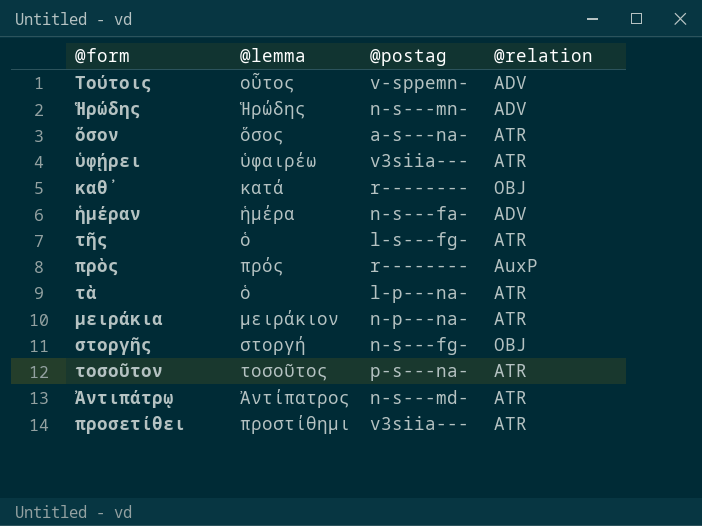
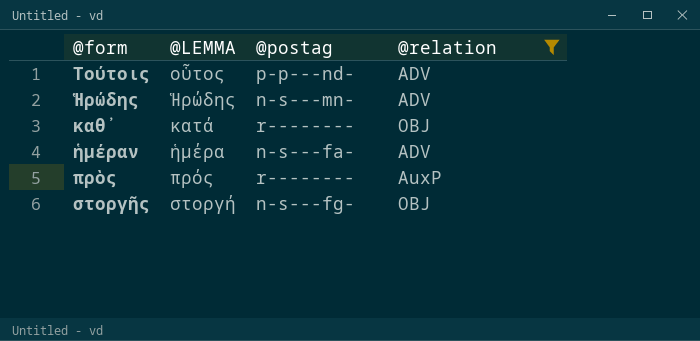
filter: none -> @relation != ATR
column name: @lemma -> @LEMMA
Τούτοις | @postag: v-sppemn- -> p-p---nd-

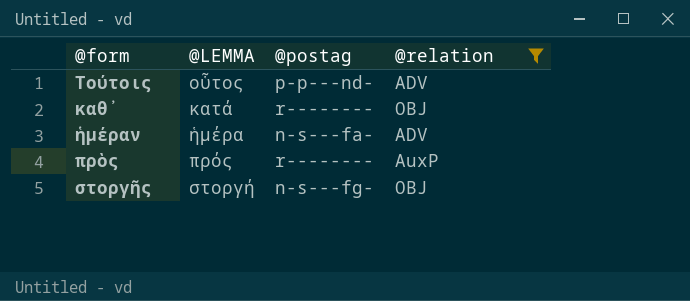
row Ἡρώδης: Ἡρώδης | n-s---mn- | ADV -> none

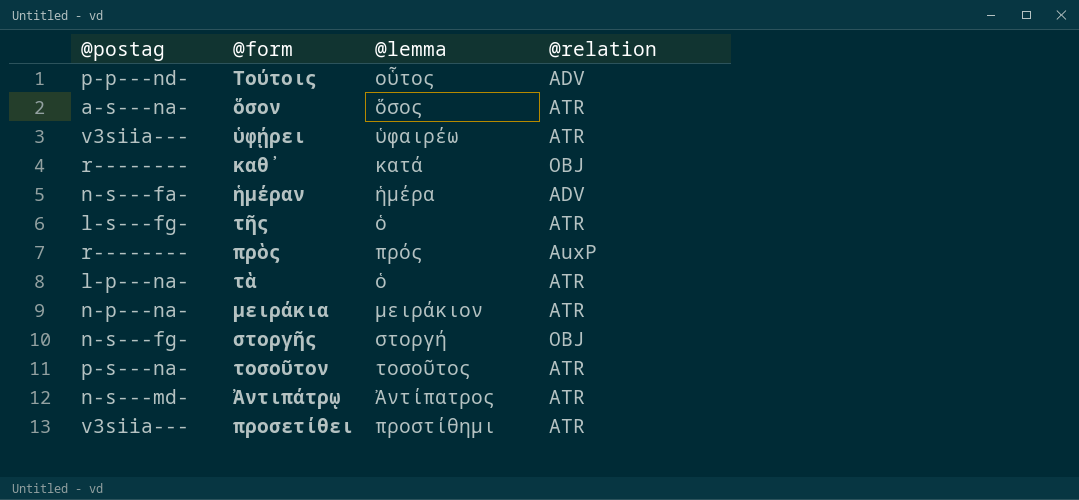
filter: @relation != ATR -> none
column @postag | position: 3 -> 1
column name: @LEMMA -> @lemma

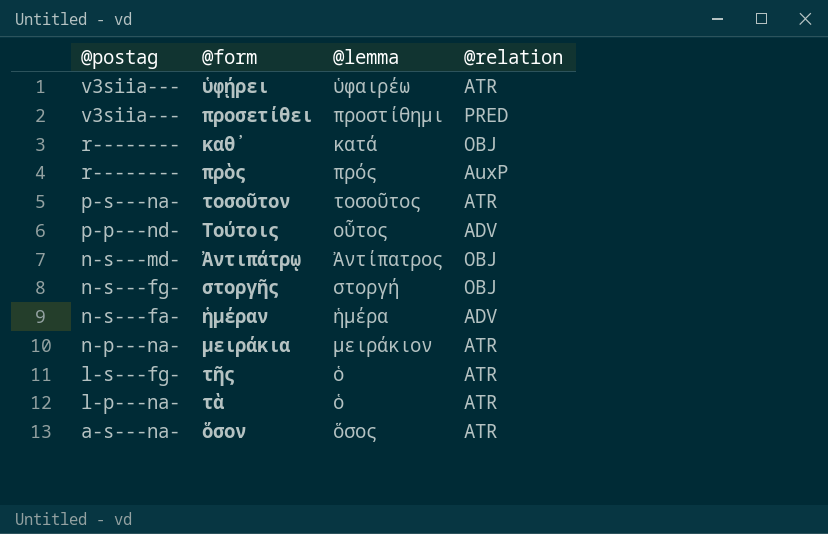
row order: none -> @postag descending
προσετίθει | @relation: ATR -> PRED
Ἀντιπάτρῳ | @relation: ATR -> OBJ

